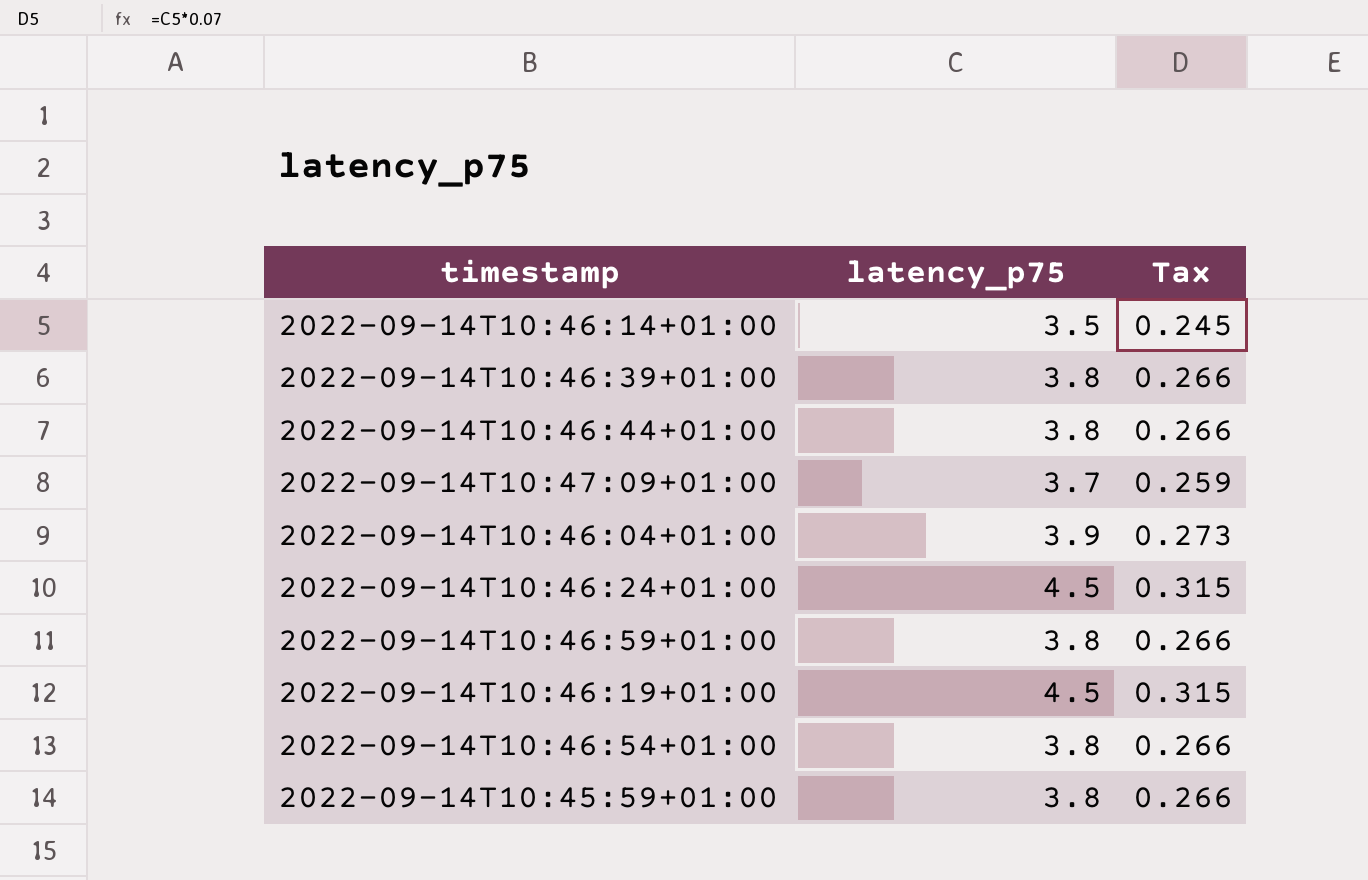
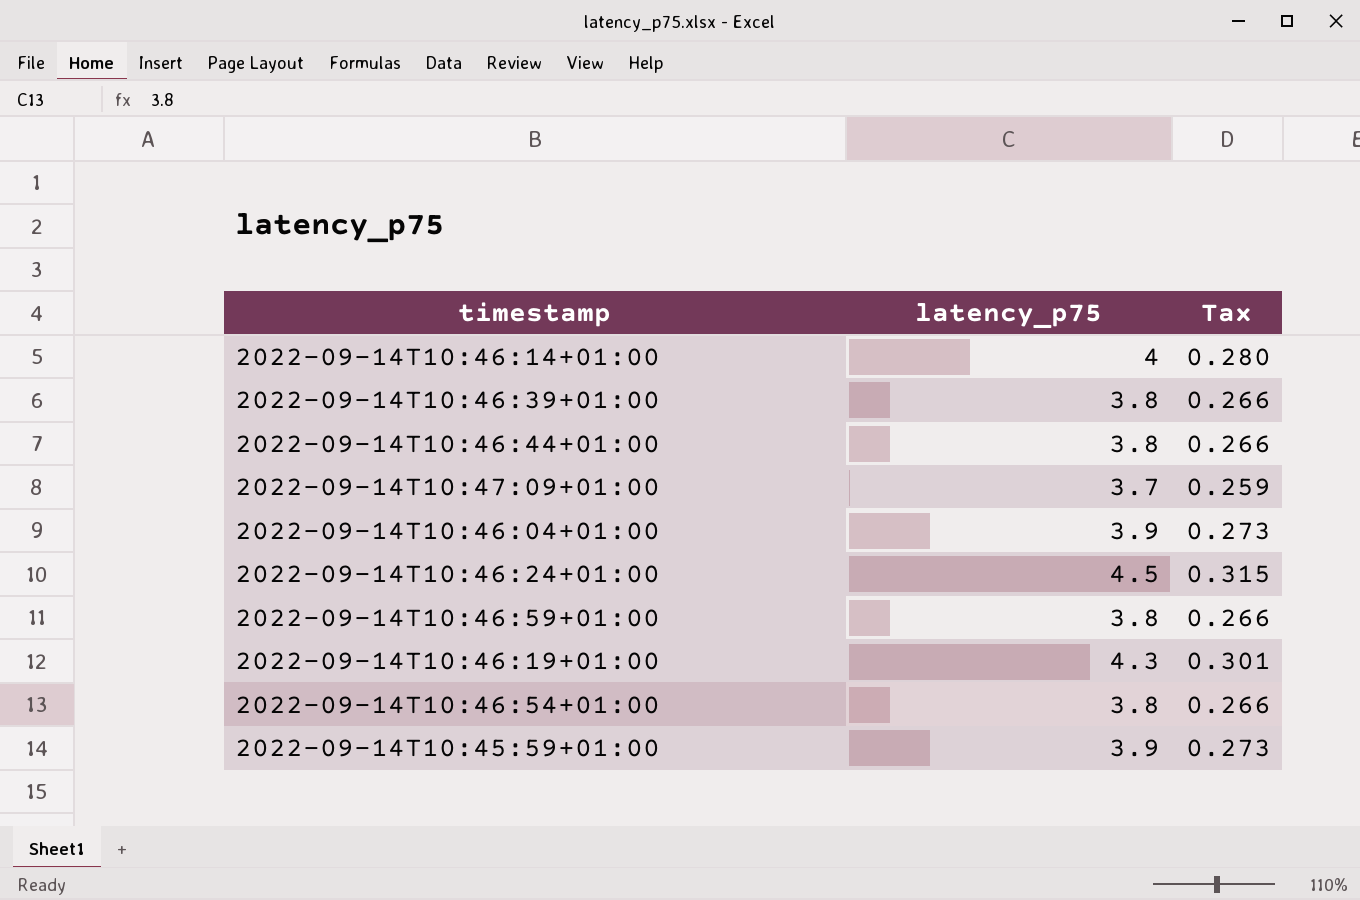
2022-09-14T10:46:14+01:00 | latency_p75: 3.5 -> 4
2022-09-14T10:46:14+01:00 | Tax: 0.245 -> 0.280
2022-09-14T10:46:19+01:00 | latency_p75: 4.5 -> 4.3
2022-09-14T10:46:19+01:00 | Tax: 0.315 -> 0.301
2022-09-14T10:45:59+01:00 | latency_p75: 3.8 -> 3.9
2022-09-14T10:45:59+01:00 | Tax: 0.266 -> 0.273

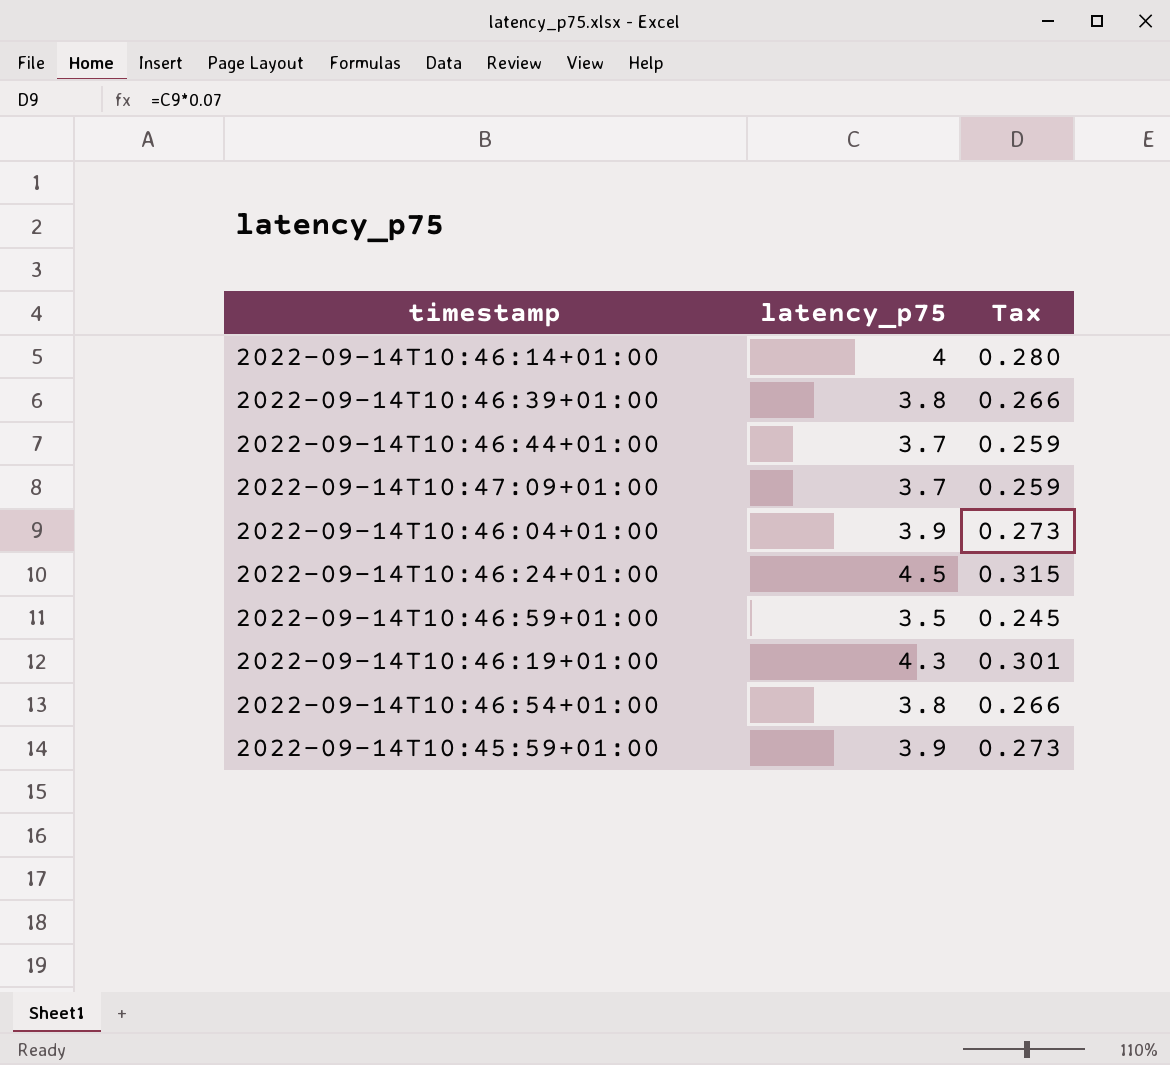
2022-09-14T10:46:44+01:00 | latency_p75: 3.8 -> 3.7
2022-09-14T10:46:44+01:00 | Tax: 0.266 -> 0.259
2022-09-14T10:46:59+01:00 | latency_p75: 3.8 -> 3.5
2022-09-14T10:46:59+01:00 | Tax: 0.266 -> 0.245

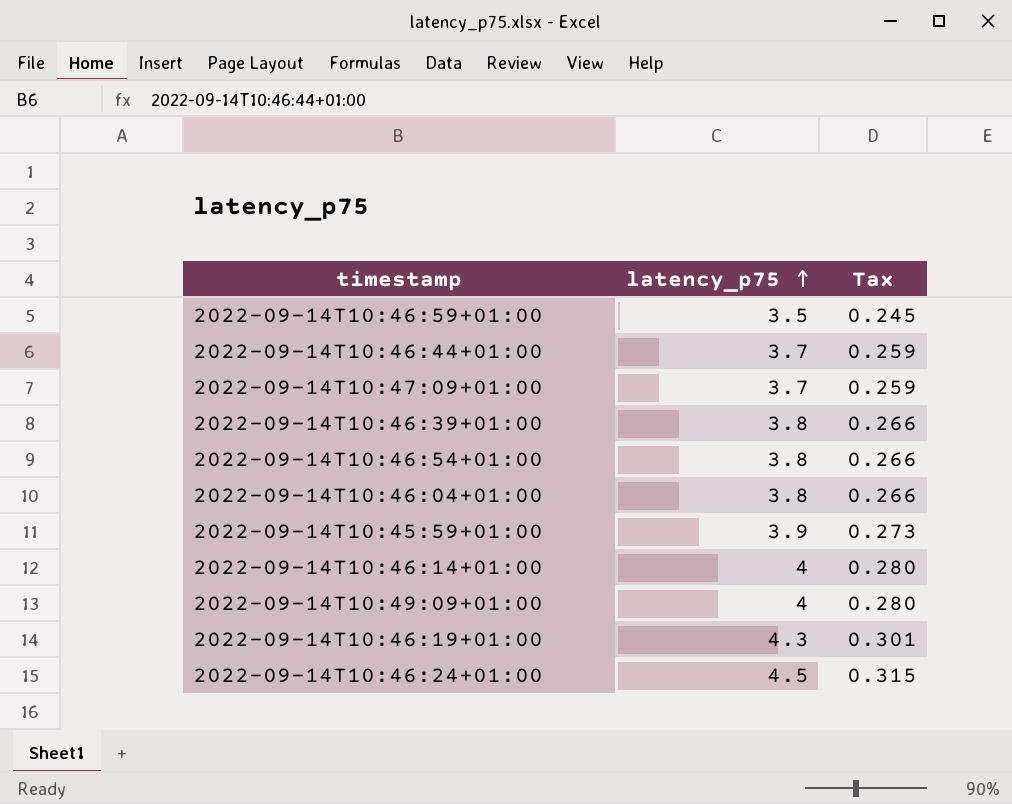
row order: none -> latency_p75 ascending
2022-09-14T10:46:04+01:00 | latency_p75: 3.9 -> 3.8
2022-09-14T10:46:04+01:00 | Tax: 0.273 -> 0.266
row 2022-09-14T10:49:09+01:00: none -> 4 | 0.280

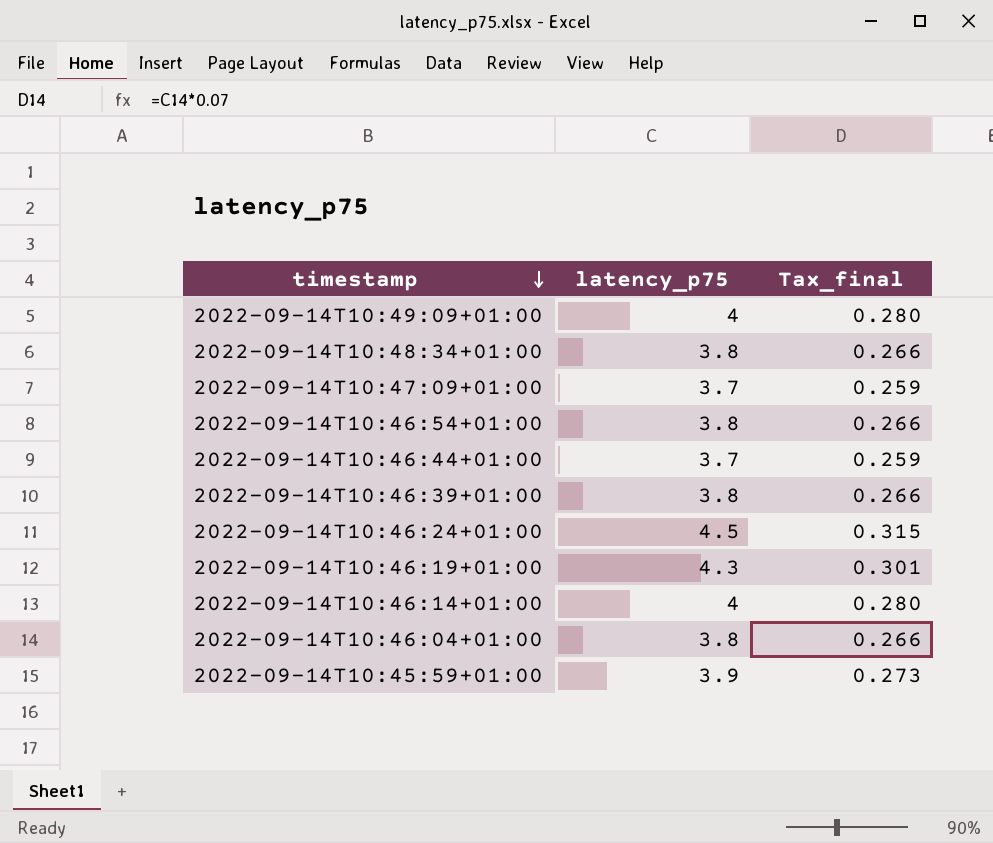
row order: latency_p75 ascending -> timestamp descending
column name: Tax -> Tax_final
row 2022-09-14T10:46:59+01:00: 3.5 | 0.245 -> none
row 2022-09-14T10:48:34+01:00: none -> 3.8 | 0.266

